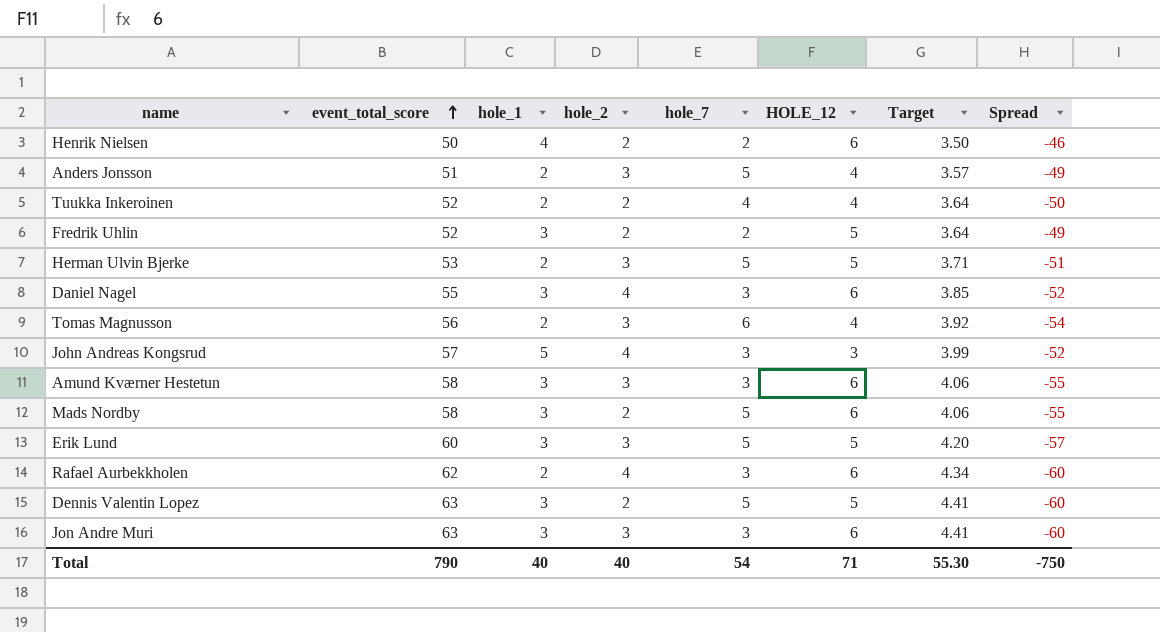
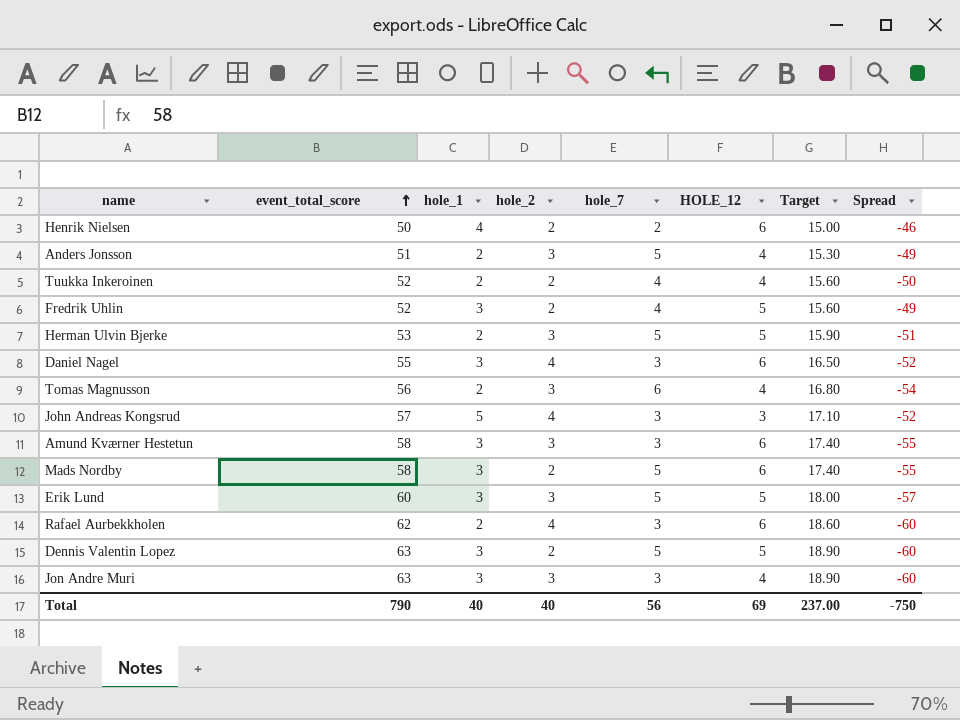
column Target | formula: [event_total_score] * 0.07 -> [event_total_score] * 0.3
Fredrik Uhlin | hole_7: 2 -> 4
Jon Andre Muri | HOLE_12: 6 -> 4
Total | hole_7: 54 -> 56
Total | HOLE_12: 71 -> 69
Total | Target: 55.30 -> 237.00

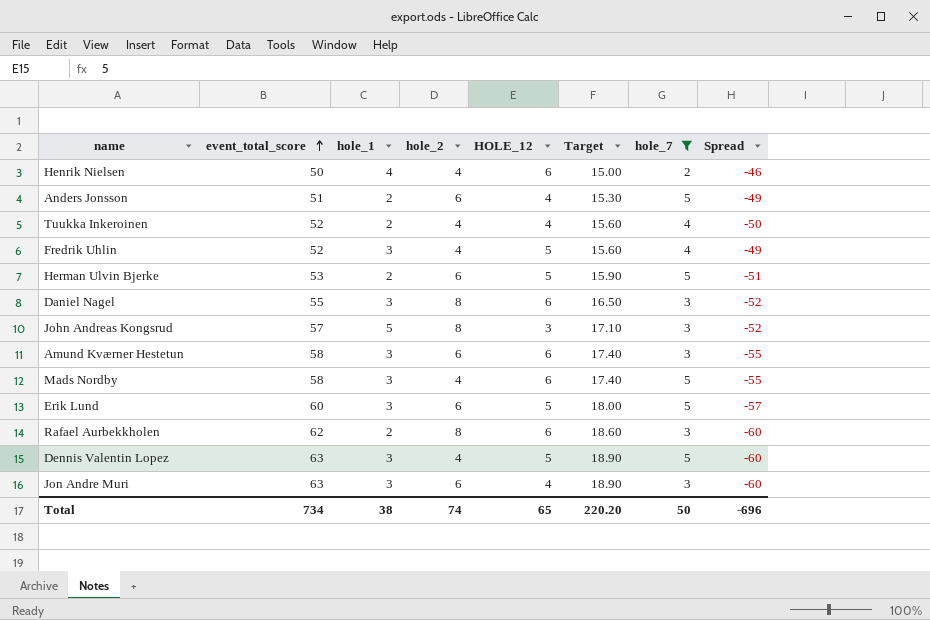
filter: none -> hole_7 != 6
column hole_7 | position: 5 -> 7
Henrik Nielsen | hole_2: 2 -> 4
Anders Jonsson | hole_2: 3 -> 6
Tuukka Inkeroinen | hole_2: 2 -> 4
Fredrik Uhlin | hole_2: 2 -> 4
Herman Ulvin Bjerke | hole_2: 3 -> 6
Daniel Nagel | hole_2: 4 -> 8
John Andreas Kongsrud | hole_2: 4 -> 8
Amund Kværner Hestetun | hole_2: 3 -> 6
Mads Nordby | hole_2: 2 -> 4
Erik Lund | hole_2: 3 -> 6
Rafael Aurbekkholen | hole_2: 4 -> 8
Dennis Valentin Lopez | hole_2: 2 -> 4
Jon Andre Muri | hole_2: 3 -> 6
Total | event_total_score: 790 -> 734
Total | hole_1: 40 -> 38
Total | hole_2: 40 -> 74
Total | HOLE_12: 69 -> 65
Total | Target: 237.00 -> 220.20
Total | hole_7: 56 -> 50
Total | Spread: -750 -> -696

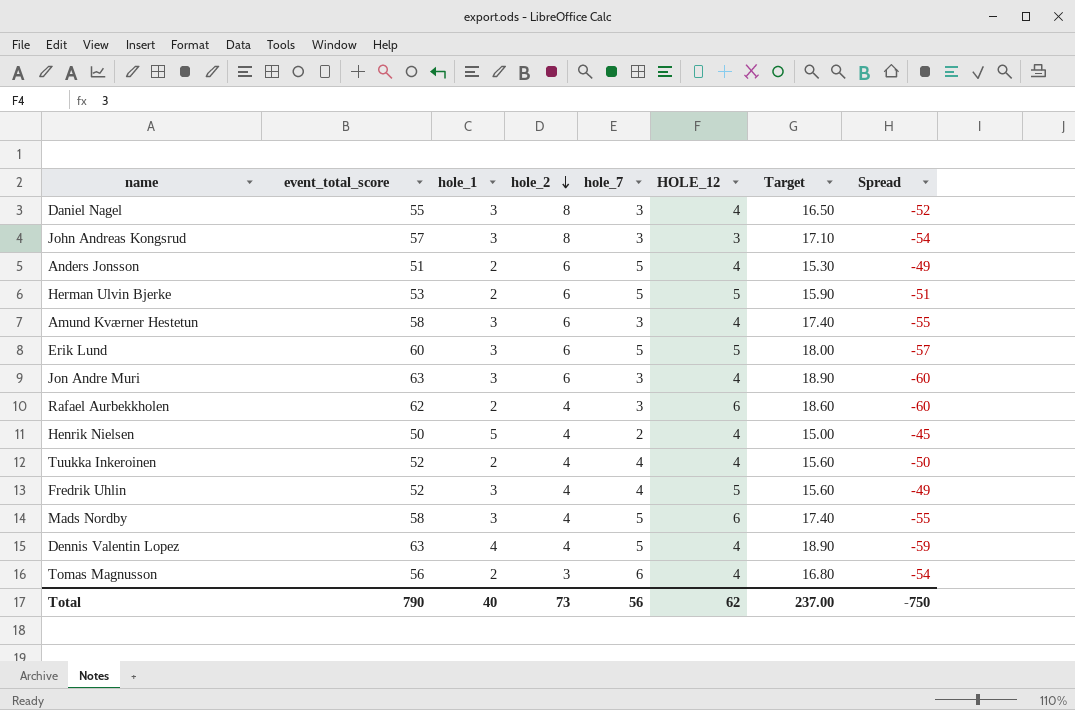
filter: hole_7 != 6 -> none
row order: event_total_score ascending -> hole_2 descending
column hole_7 | position: 7 -> 5
Daniel Nagel | HOLE_12: 6 -> 4
John Andreas Kongsrud | hole_1: 5 -> 3
John Andreas Kongsrud | Spread: -52 -> -54
Amund Kværner Hestetun | HOLE_12: 6 -> 4
Rafael Aurbekkholen | hole_2: 8 -> 4
Henrik Nielsen | hole_1: 4 -> 5
Henrik Nielsen | HOLE_12: 6 -> 4
Henrik Nielsen | Spread: -46 -> -45
Dennis Valentin Lopez | hole_1: 3 -> 4
Dennis Valentin Lopez | HOLE_12: 5 -> 4
Dennis Valentin Lopez | Spread: -60 -> -59
Total | event_total_score: 734 -> 790
Total | hole_1: 38 -> 40
Total | hole_2: 74 -> 73
Total | hole_7: 50 -> 56
Total | HOLE_12: 65 -> 62
Total | Target: 220.20 -> 237.00
Total | Spread: -696 -> -750

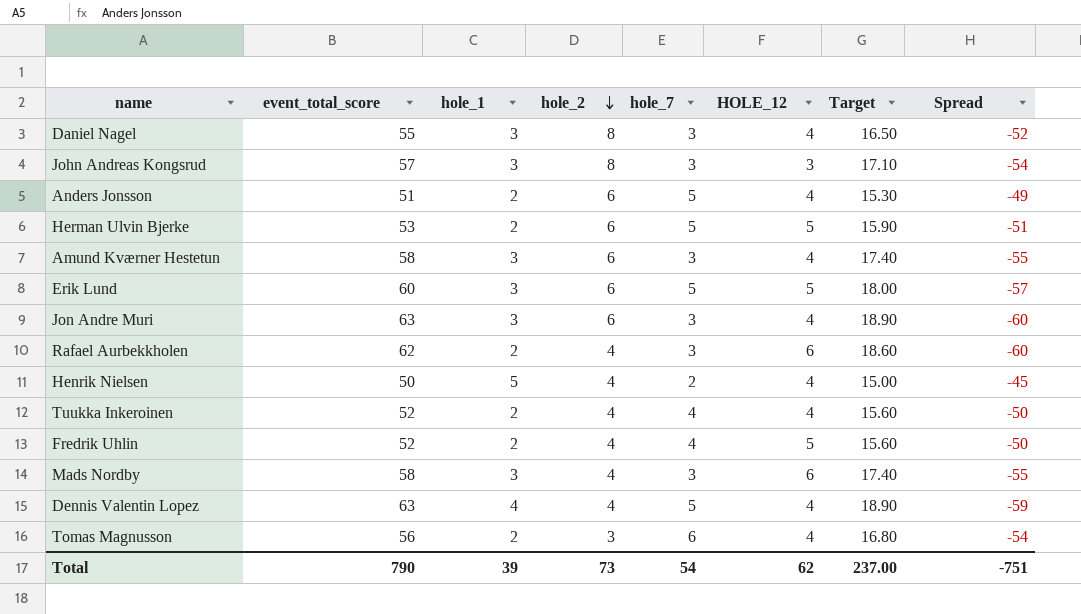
Fredrik Uhlin | hole_1: 3 -> 2
Fredrik Uhlin | Spread: -49 -> -50
Mads Nordby | hole_7: 5 -> 3
Total | hole_1: 40 -> 39
Total | hole_7: 56 -> 54
Total | Spread: -750 -> -751

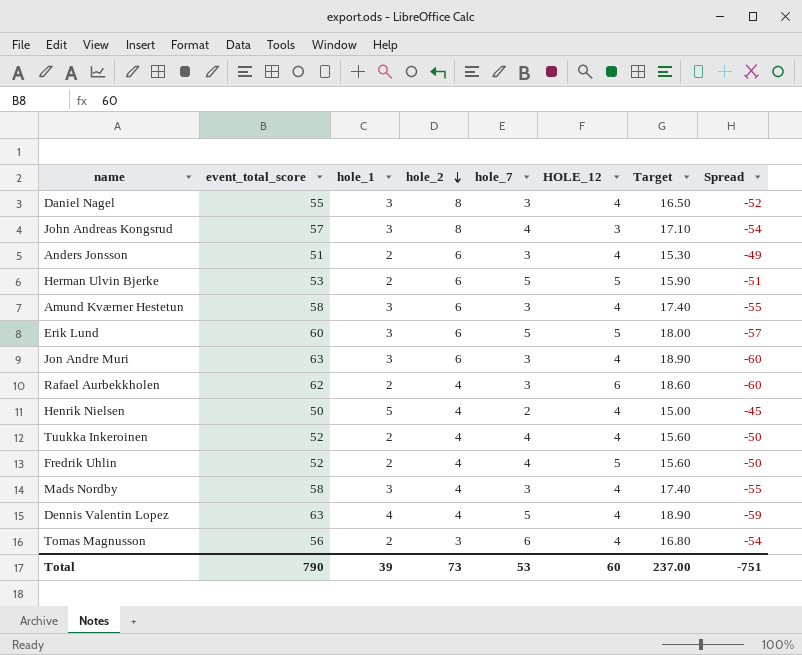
John Andreas Kongsrud | hole_7: 3 -> 4
Anders Jonsson | hole_7: 5 -> 3
Mads Nordby | HOLE_12: 6 -> 4
Total | hole_7: 54 -> 53
Total | HOLE_12: 62 -> 60

